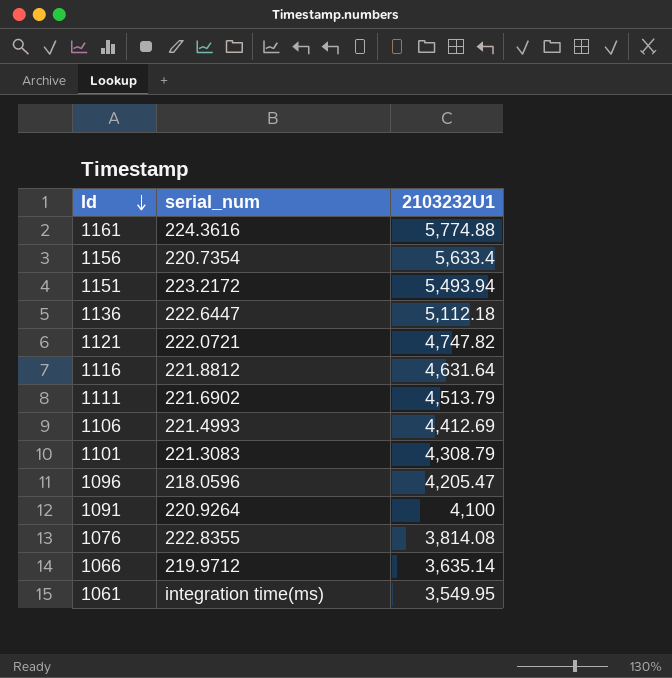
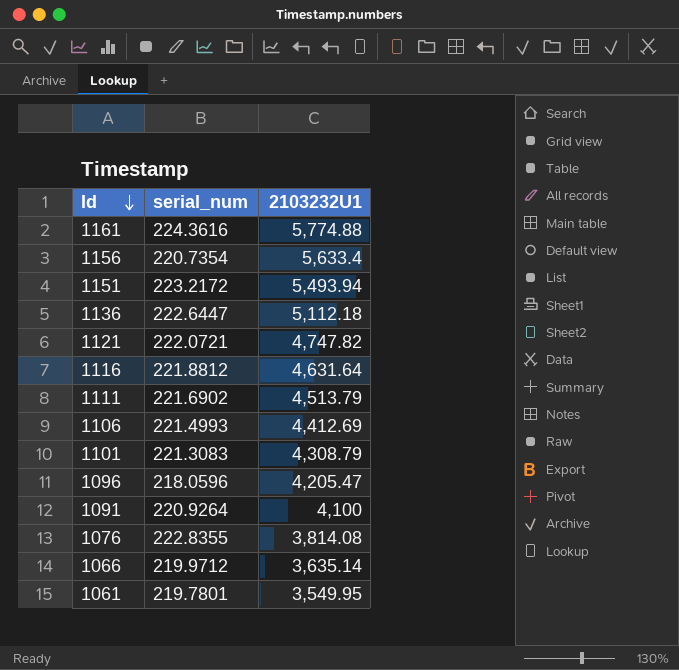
1061 | serial_num: integration time(ms) -> 219.7801

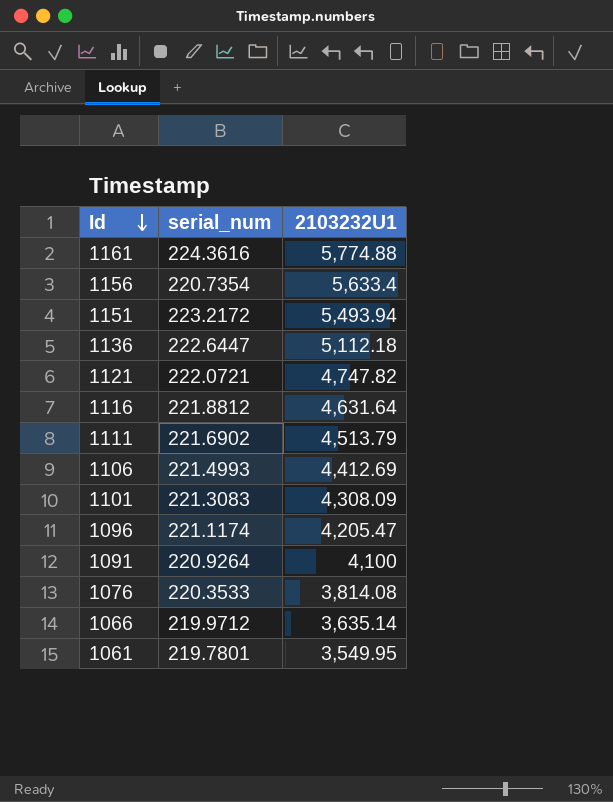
1101 | 2103232U1: 4,308.79 -> 4,308.09
1096 | serial_num: 218.0596 -> 221.1174
1076 | serial_num: 222.8355 -> 220.3533

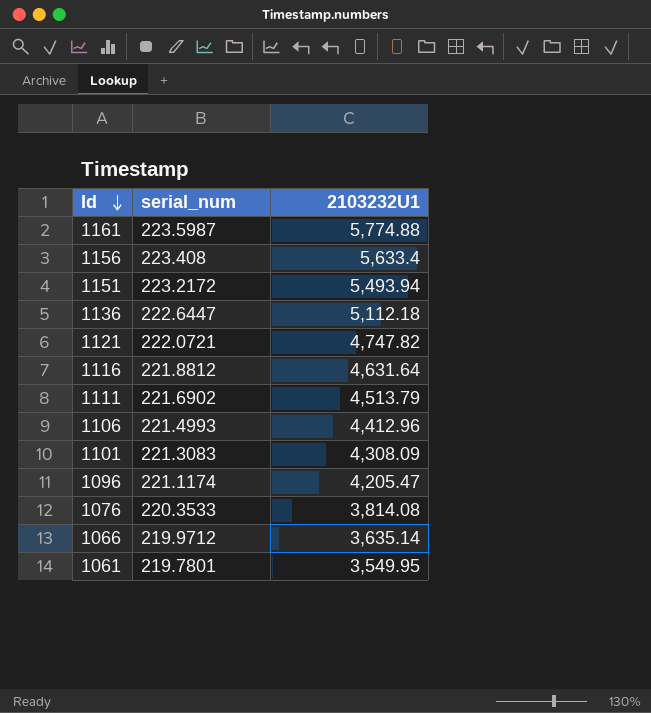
row 1091: 220.9264 | 4,100 -> none
1161 | serial_num: 224.3616 -> 223.5987
1156 | serial_num: 220.7354 -> 223.408
1106 | 2103232U1: 4,412.69 -> 4,412.96

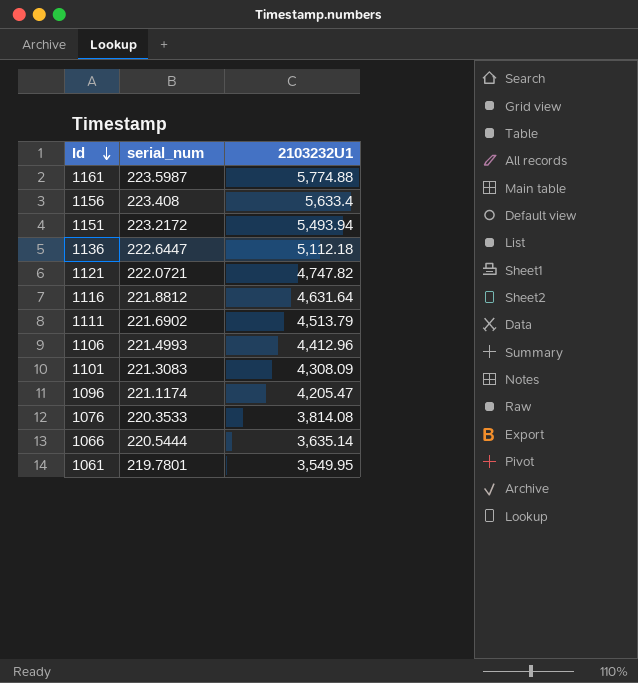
1066 | serial_num: 219.9712 -> 220.5444

